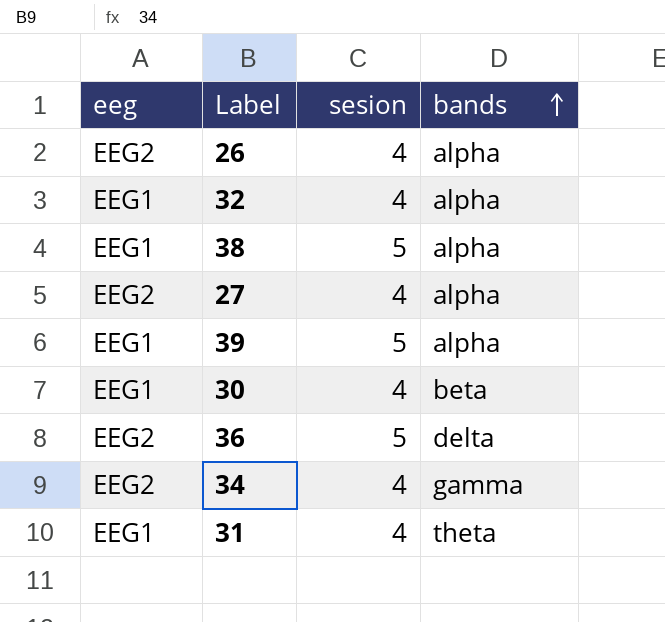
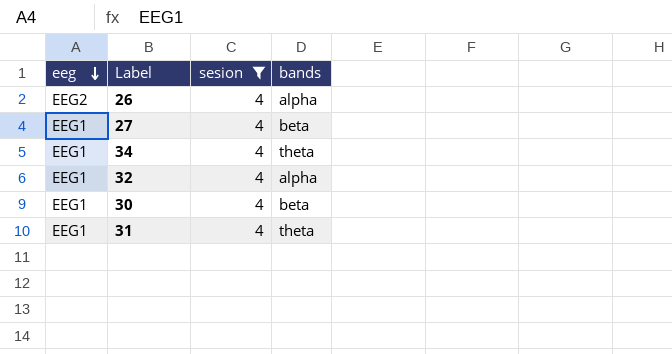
filter: none -> sesion = 4
row order: bands ascending -> eeg descending
27 | eeg: EEG2 -> EEG1
27 | bands: alpha -> beta
34 | eeg: EEG2 -> EEG1
34 | bands: gamma -> theta

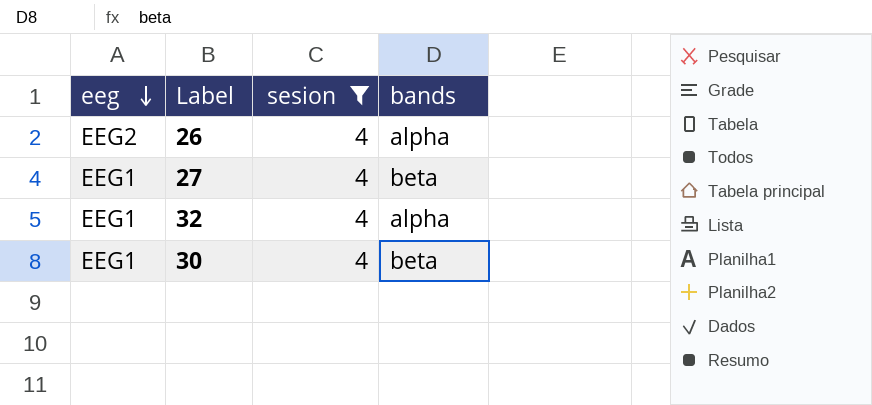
row 34: EEG1 | 4 | theta -> none
row 31: EEG1 | 4 | theta -> none

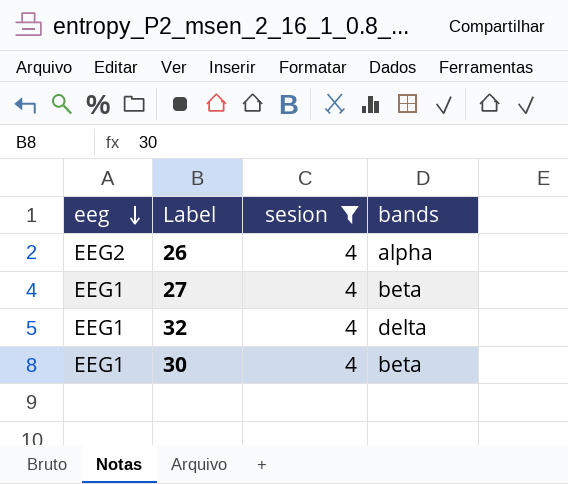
32 | bands: alpha -> delta

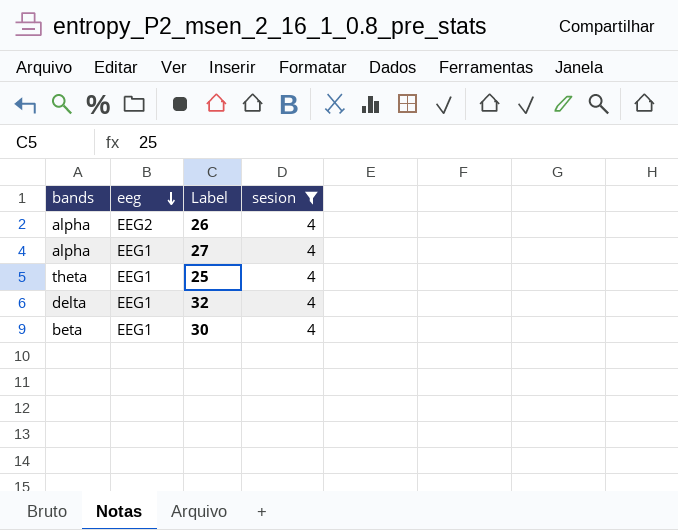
column bands | position: 4 -> 1
27 | bands: beta -> alpha
row 25: none -> theta | EEG1 | 4

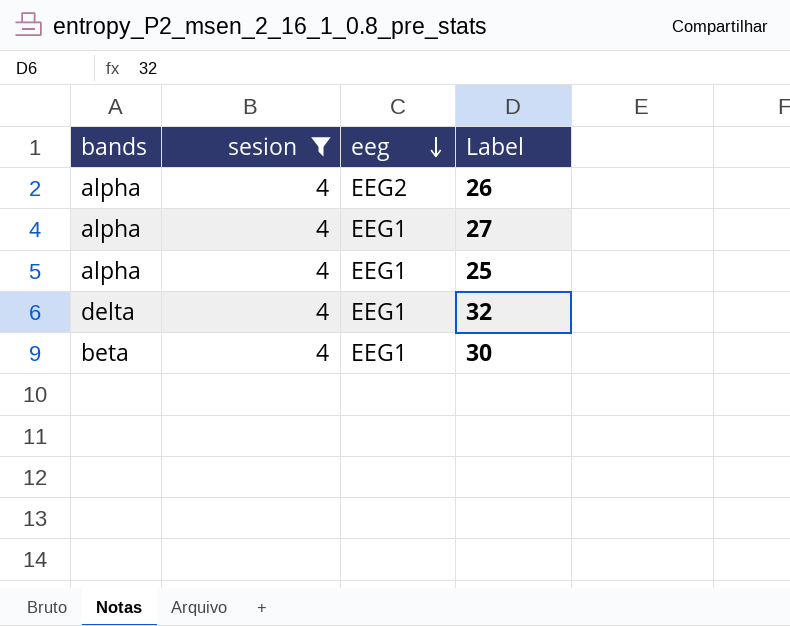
column sesion | position: 4 -> 2
25 | bands: theta -> alpha

